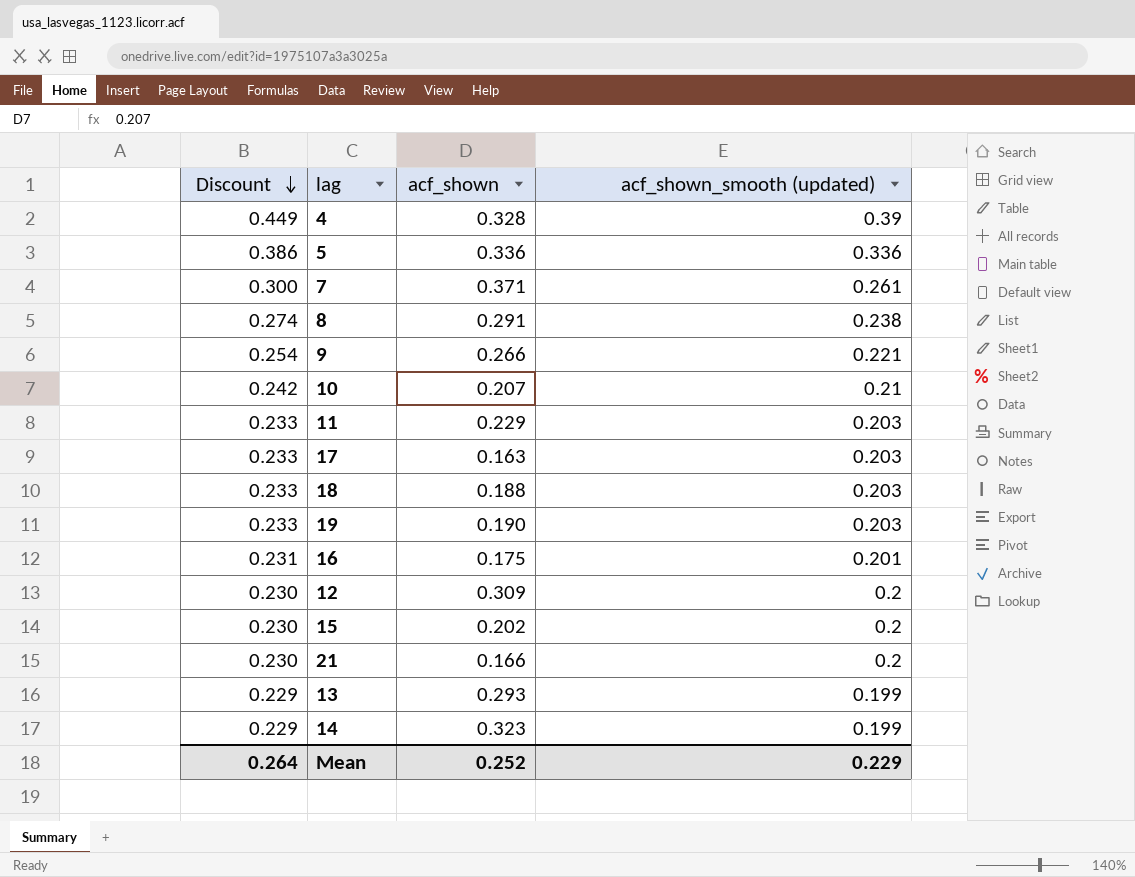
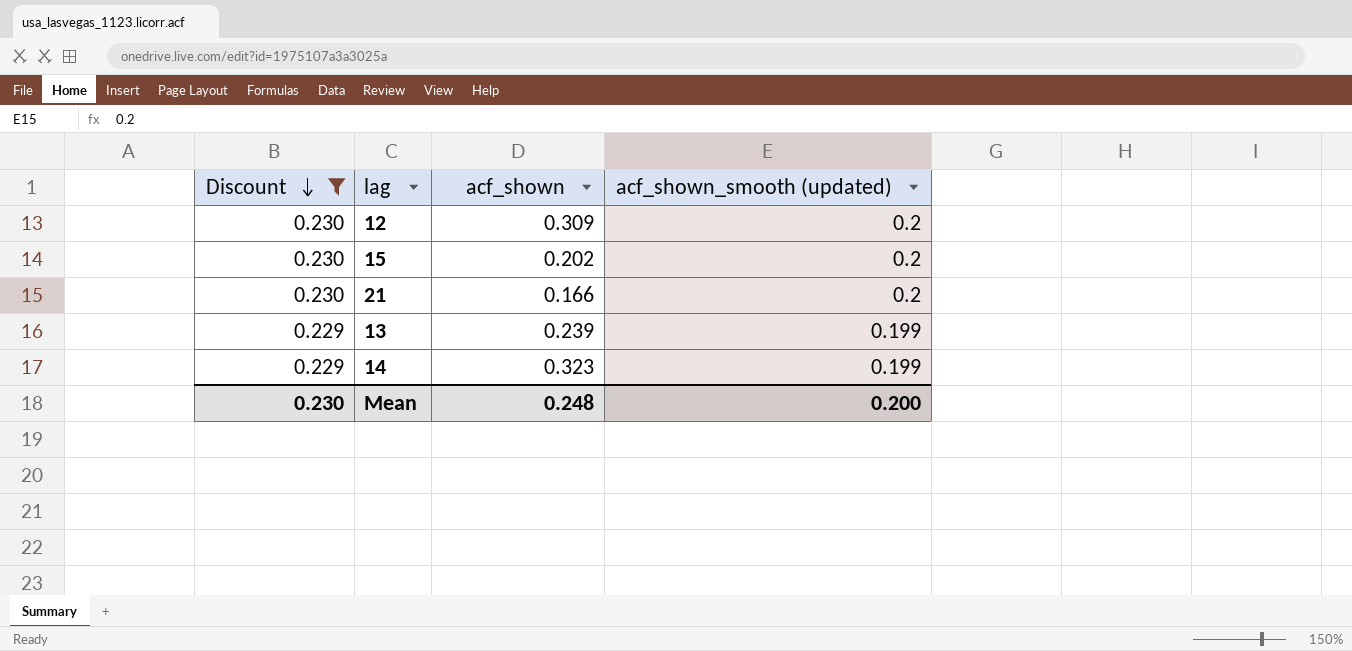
filter: none -> Discount <= 0.230
13 | acf_shown: 0.293 -> 0.239
Mean | Discount: 0.264 -> 0.230
Mean | acf_shown: 0.252 -> 0.248
Mean | acf_shown_smooth (updated): 0.229 -> 0.200

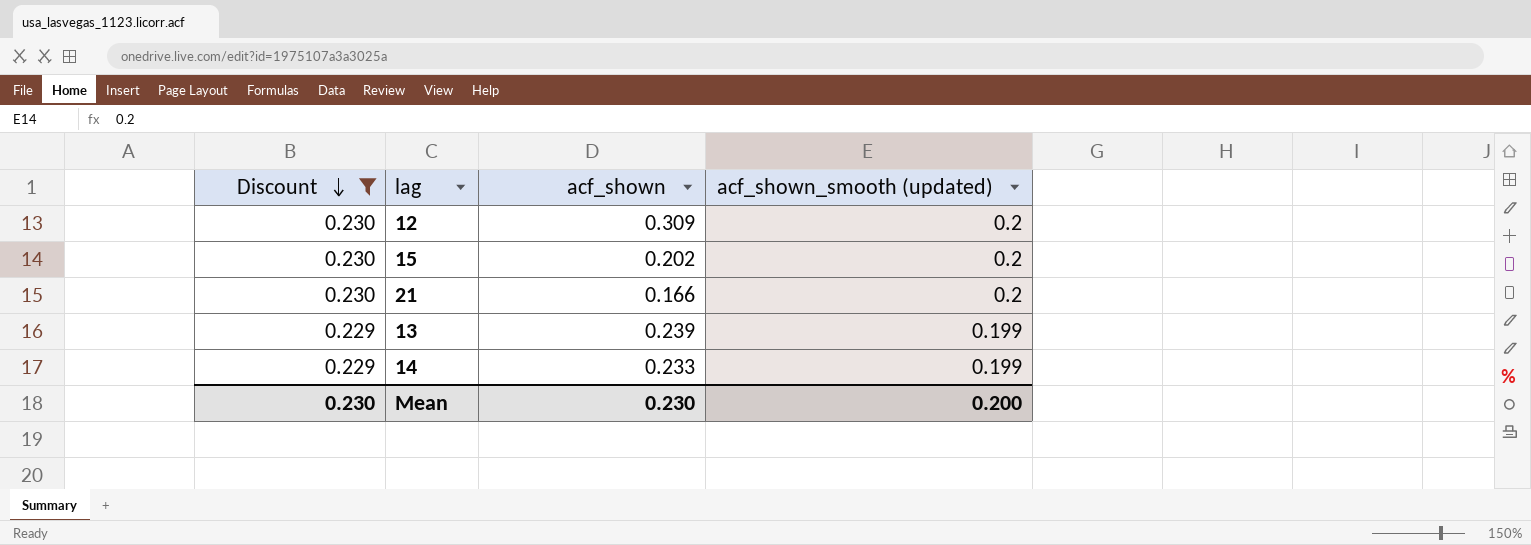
14 | acf_shown: 0.323 -> 0.233
Mean | acf_shown: 0.248 -> 0.230

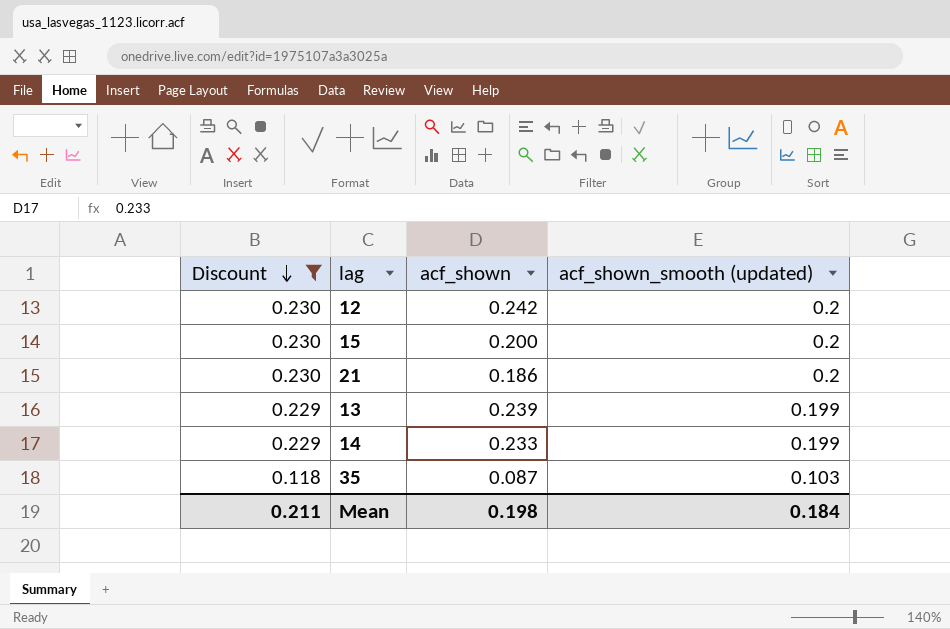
12 | acf_shown: 0.309 -> 0.242
15 | acf_shown: 0.202 -> 0.200
21 | acf_shown: 0.166 -> 0.186
row 35: none -> 0.118 | 0.087 | 0.103
Mean | Discount: 0.230 -> 0.211
Mean | acf_shown: 0.230 -> 0.198
Mean | acf_shown_smooth (updated): 0.200 -> 0.184

